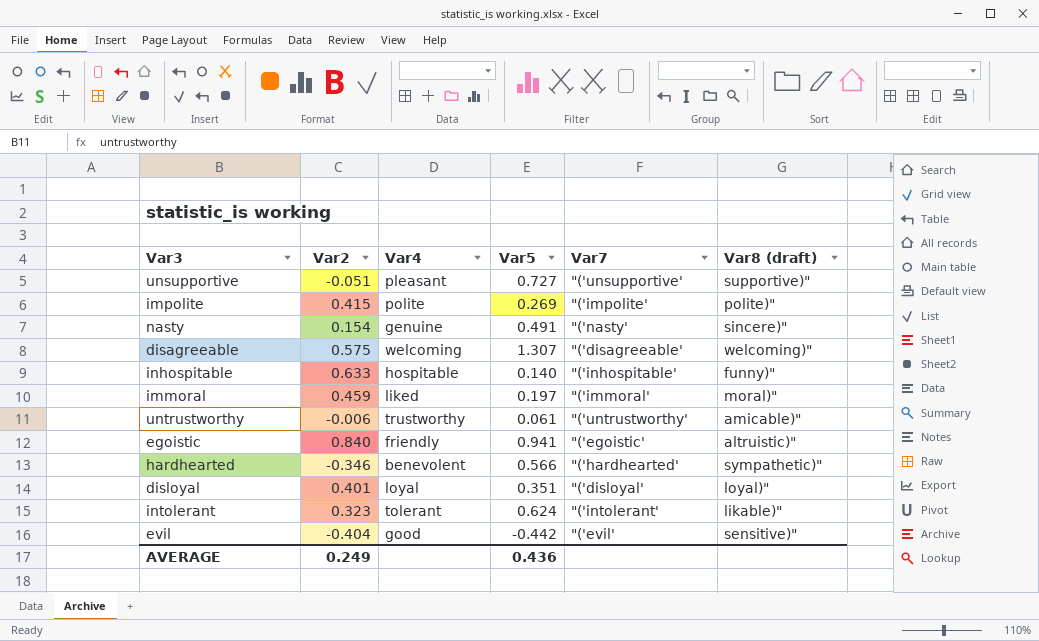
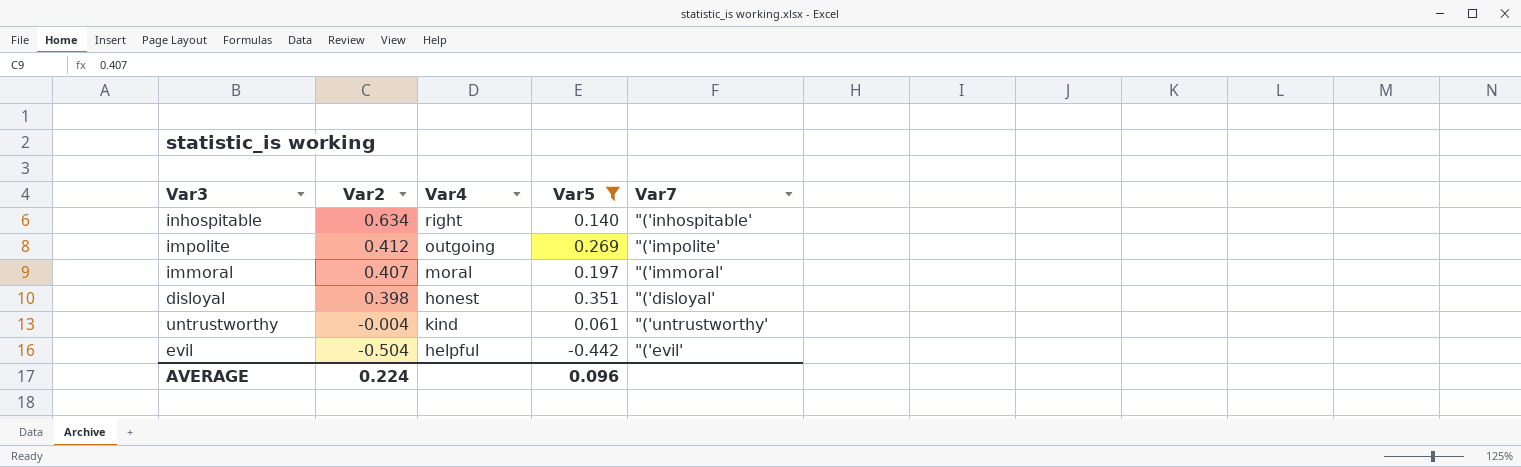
filter: none -> Var5 <= 0.351
row order: none -> Var2 descending
column Var8 (draft) | position: 6 -> none
inhospitable | Var2: 0.633 -> 0.634
inhospitable | Var4: hospitable -> right
impolite | Var2: 0.415 -> 0.412
impolite | Var4: polite -> outgoing
immoral | Var2: 0.459 -> 0.407
immoral | Var4: liked -> moral
disloyal | Var2: 0.401 -> 0.398
disloyal | Var4: loyal -> honest
untrustworthy | Var2: -0.006 -> -0.004
untrustworthy | Var4: trustworthy -> kind
evil | Var2: -0.404 -> -0.504
evil | Var4: good -> helpful
AVERAGE | Var2: 0.249 -> 0.224
AVERAGE | Var5: 0.436 -> 0.096

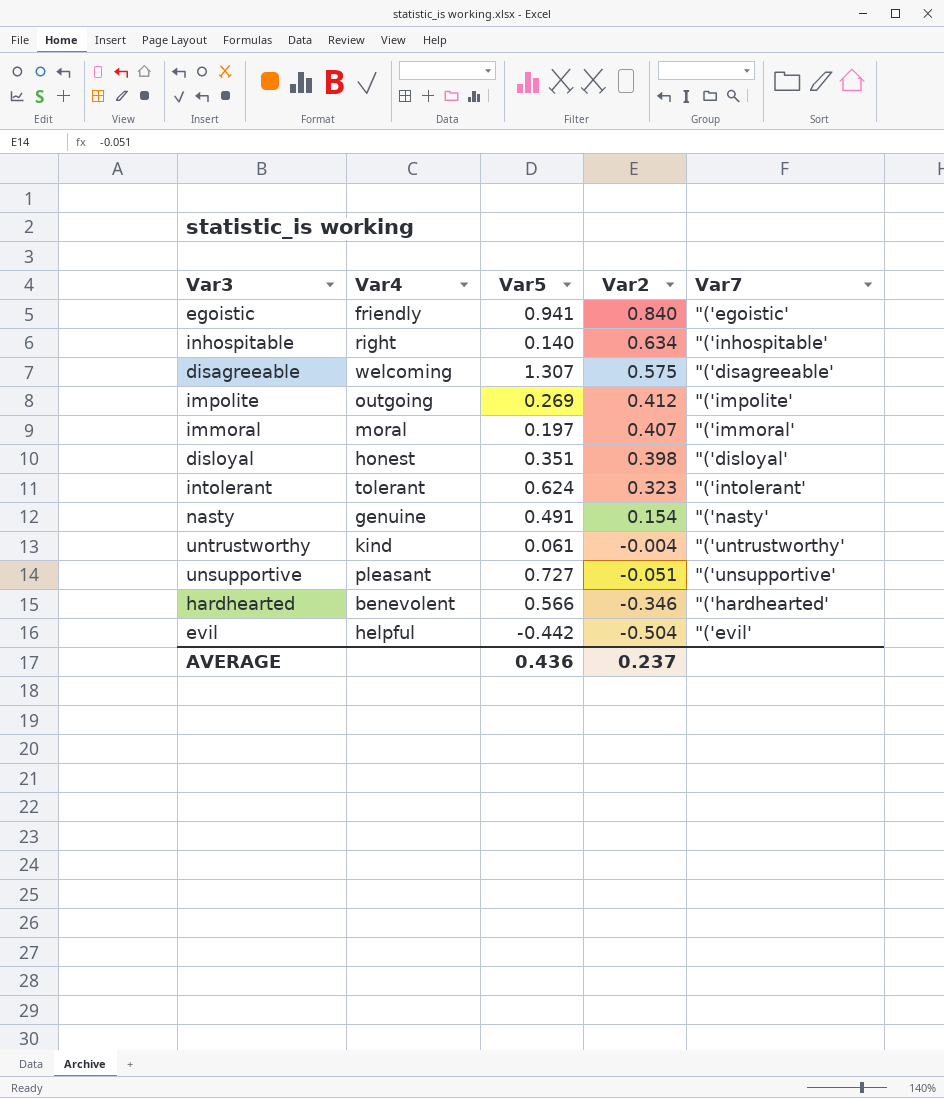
filter: Var5 <= 0.351 -> none
column Var2 | position: 2 -> 4
AVERAGE | Var5: 0.096 -> 0.436
AVERAGE | Var2: 0.224 -> 0.237

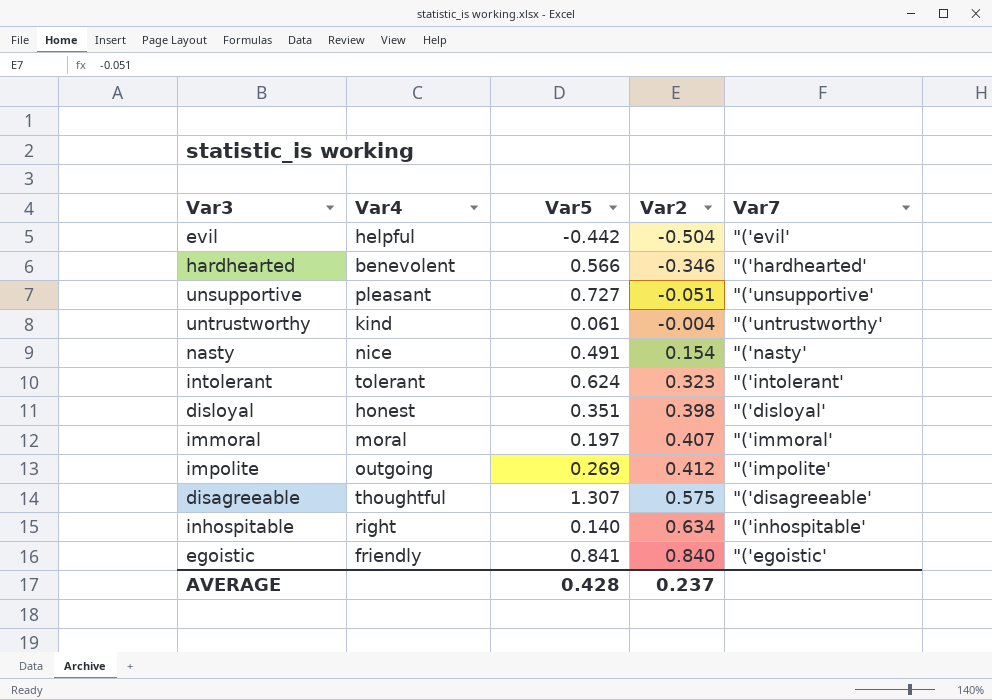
row order: Var2 descending -> Var2 ascending
nasty | Var4: genuine -> nice
disagreeable | Var4: welcoming -> thoughtful
egoistic | Var5: 0.941 -> 0.841
AVERAGE | Var5: 0.436 -> 0.428

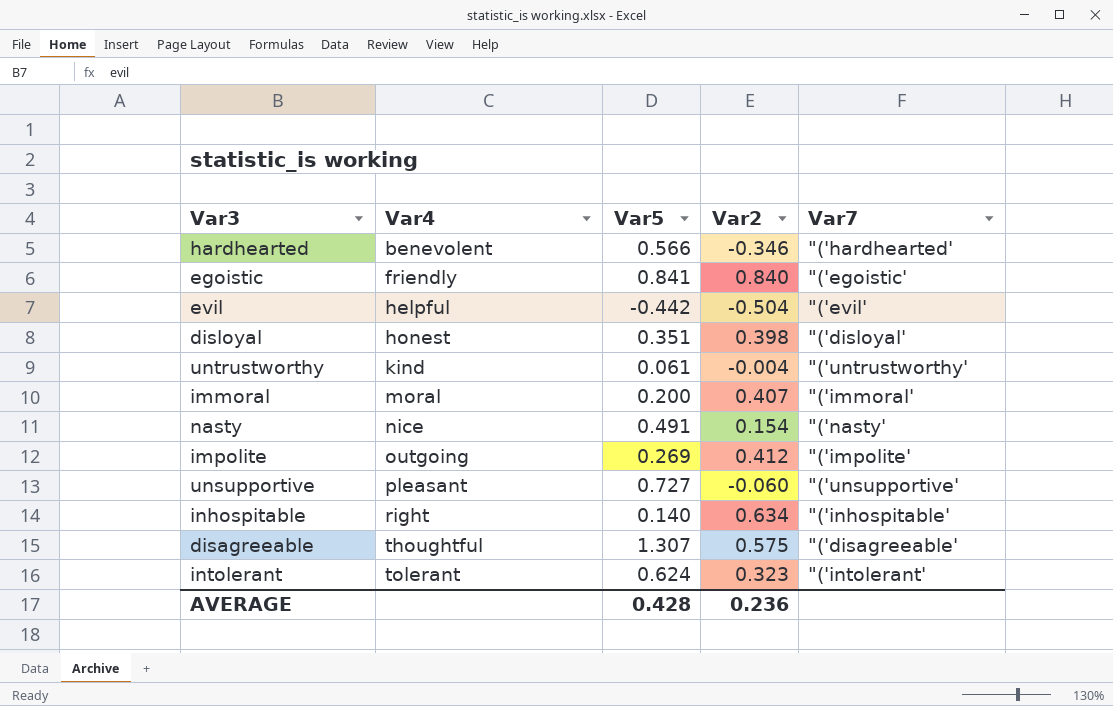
row order: Var2 ascending -> Var4 ascending
immoral | Var5: 0.197 -> 0.200
unsupportive | Var2: -0.051 -> -0.060
AVERAGE | Var2: 0.237 -> 0.236

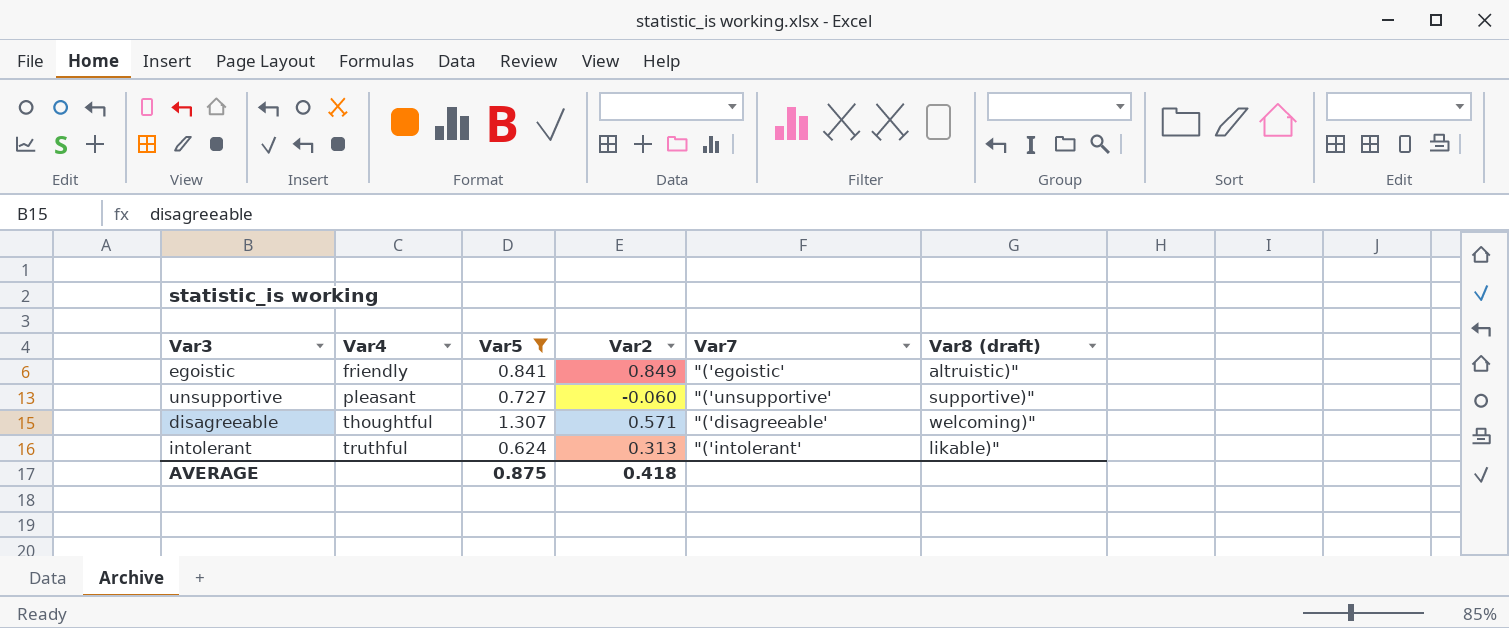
filter: none -> Var5 >= 0.624
column Var8 (draft) | position: none -> 6
egoistic | Var2: 0.840 -> 0.849
disagreeable | Var2: 0.575 -> 0.571
intolerant | Var4: tolerant -> truthful
intolerant | Var2: 0.323 -> 0.313
AVERAGE | Var5: 0.428 -> 0.875
AVERAGE | Var2: 0.236 -> 0.418

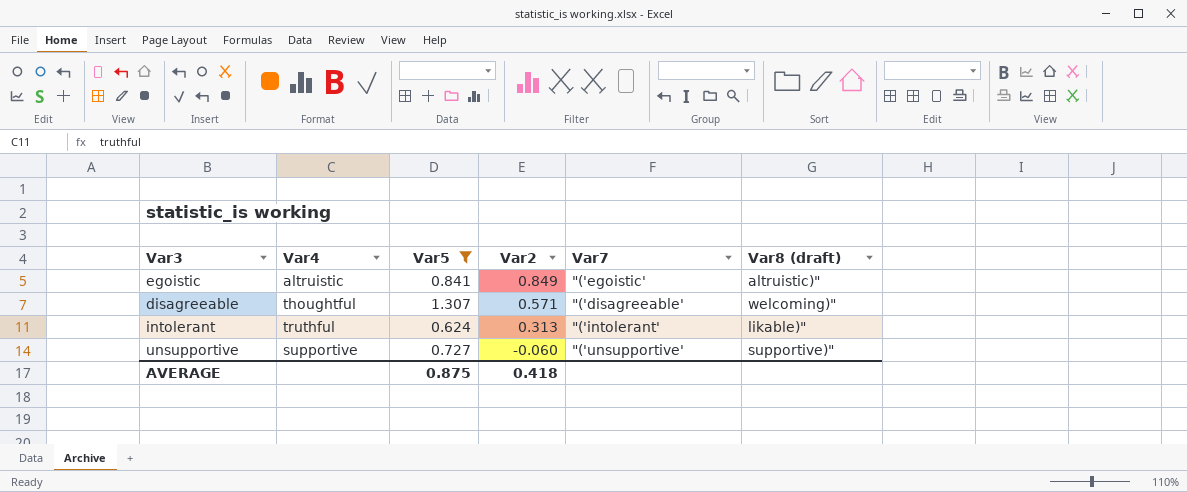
row order: Var4 ascending -> Var2 descending
egoistic | Var4: friendly -> altruistic
unsupportive | Var4: pleasant -> supportive

